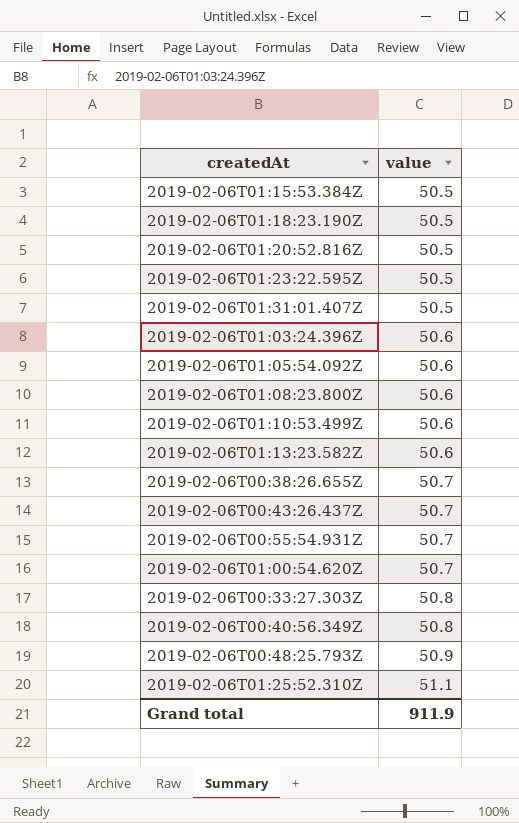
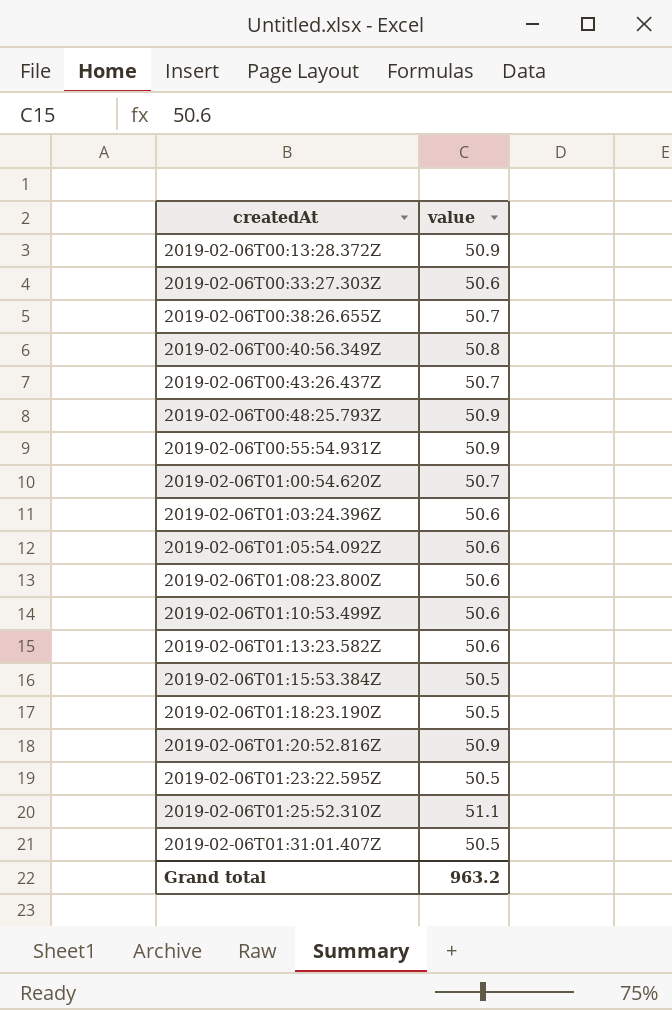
row order: value ascending -> createdAt ascending
row 2019-02-06T00:13:28.372Z: none -> 50.9
2019-02-06T00:33:27.303Z | value: 50.8 -> 50.6
2019-02-06T00:55:54.931Z | value: 50.7 -> 50.9
2019-02-06T01:20:52.816Z | value: 50.5 -> 50.9
Grand total | value: 911.9 -> 963.2

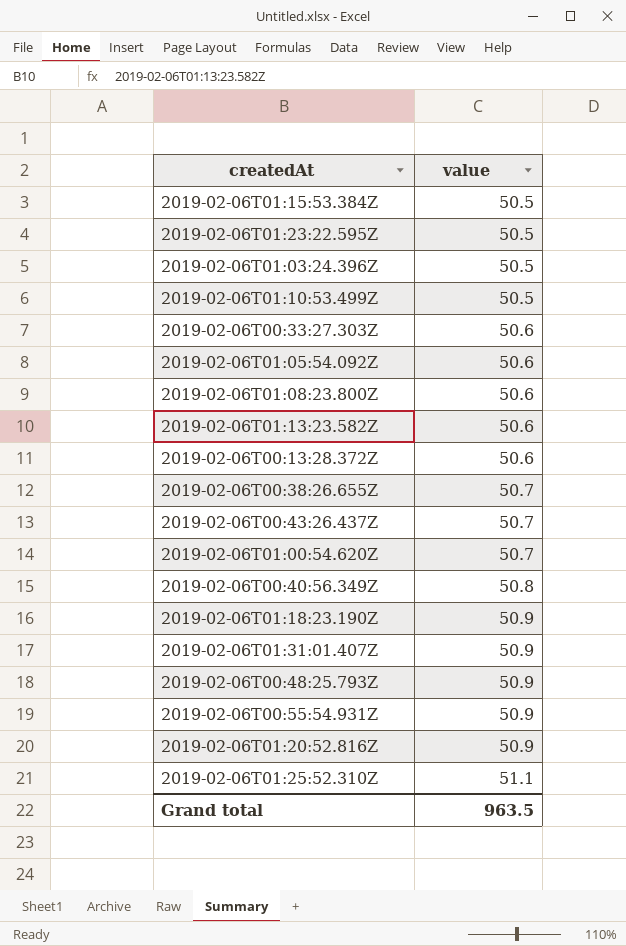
row order: createdAt ascending -> value ascending
2019-02-06T01:03:24.396Z | value: 50.6 -> 50.5
2019-02-06T01:10:53.499Z | value: 50.6 -> 50.5
2019-02-06T00:13:28.372Z | value: 50.9 -> 50.6
2019-02-06T01:18:23.190Z | value: 50.5 -> 50.9
2019-02-06T01:31:01.407Z | value: 50.5 -> 50.9
Grand total | value: 963.2 -> 963.5

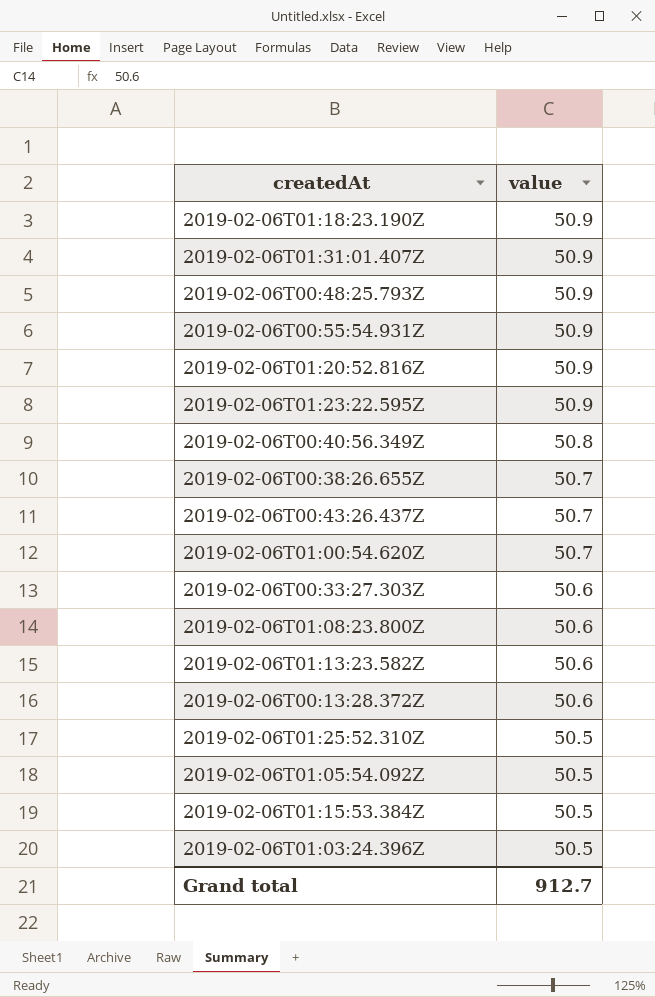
row order: value ascending -> value descending
row 2019-02-06T01:10:53.499Z: 50.5 -> none
2019-02-06T01:23:22.595Z | value: 50.5 -> 50.9
2019-02-06T01:25:52.310Z | value: 51.1 -> 50.5
2019-02-06T01:05:54.092Z | value: 50.6 -> 50.5
Grand total | value: 963.5 -> 912.7

